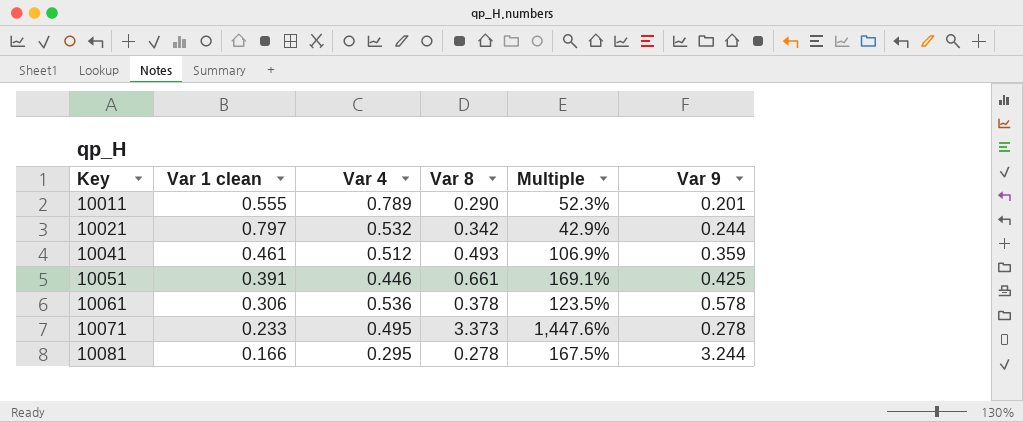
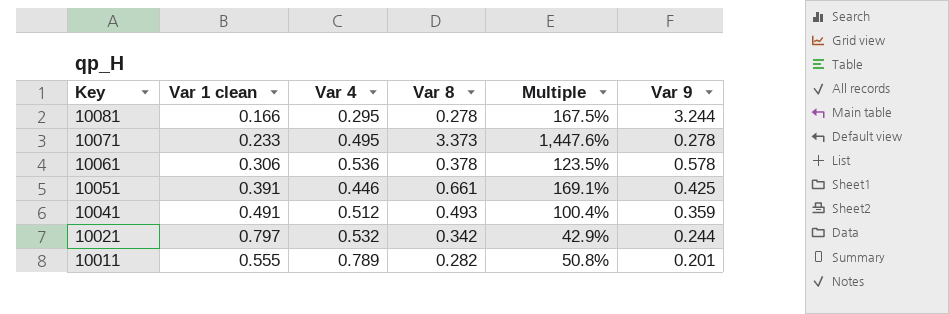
row order: Key ascending -> Key descending
10041 | Var 1 clean: 0.461 -> 0.491
10041 | Multiple: 106.9% -> 100.4%
10011 | Var 8: 0.290 -> 0.282
10011 | Multiple: 52.3% -> 50.8%

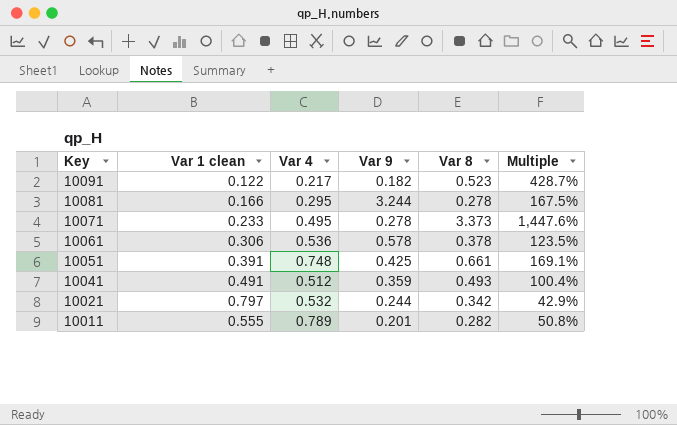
column Var 9 | position: 6 -> 4
row 10091: none -> 0.122 | 0.217 | 0.182 | 0.523 | 428.7%
10051 | Var 4: 0.446 -> 0.748

